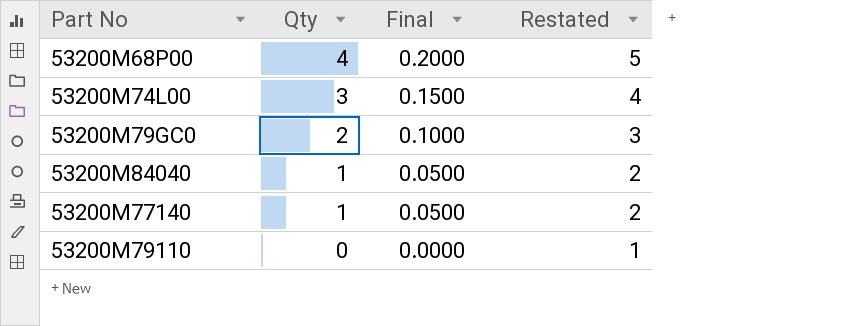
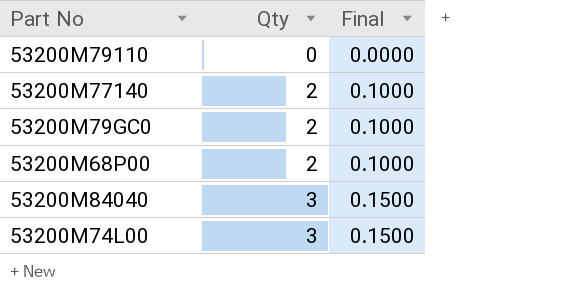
row order: Qty descending -> Qty ascending
column Restated | formula: [Qty] + 1 -> none
53200M77140 | Qty: 1 -> 2
53200M77140 | Final: 0.0500 -> 0.1000
53200M68P00 | Qty: 4 -> 2
53200M68P00 | Final: 0.2000 -> 0.1000
53200M84040 | Qty: 1 -> 3
53200M84040 | Final: 0.0500 -> 0.1500

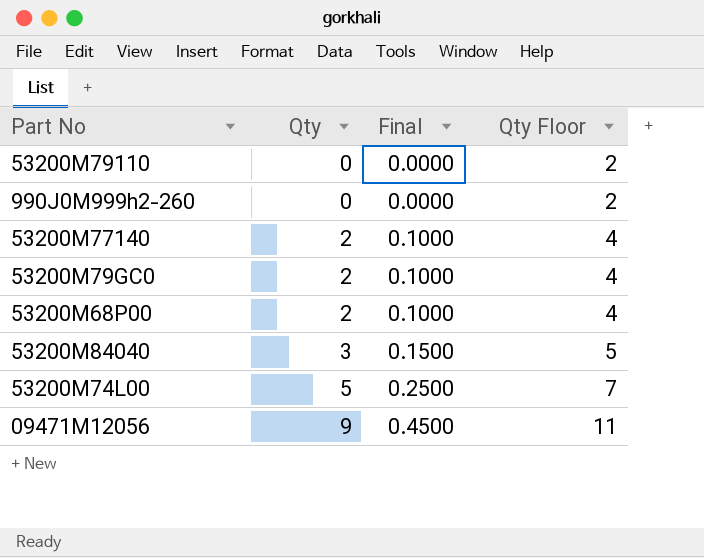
column Qty Floor | formula: none -> [Qty] + 2
row 990J0M999h2-260: none -> 0 | 0.0000 | 2
53200M74L00 | Qty: 3 -> 5
53200M74L00 | Final: 0.1500 -> 0.2500
row 09471M12056: none -> 9 | 0.4500 | 11

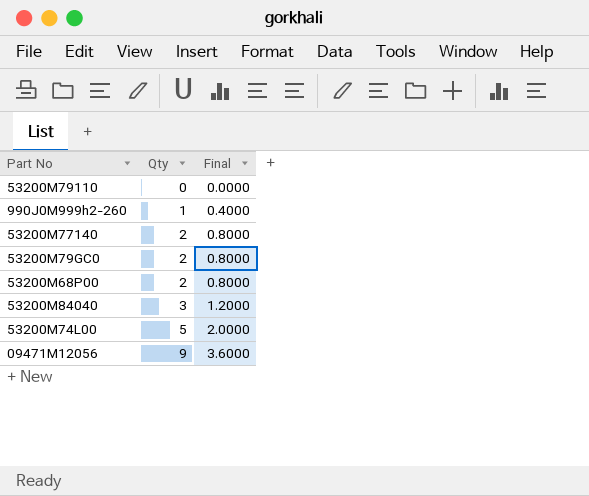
column Qty Floor | formula: [Qty] + 2 -> none
column Final | formula: [Qty] * 0.05 -> [Qty] * 0.4
990J0M999h2-260 | Qty: 0 -> 1

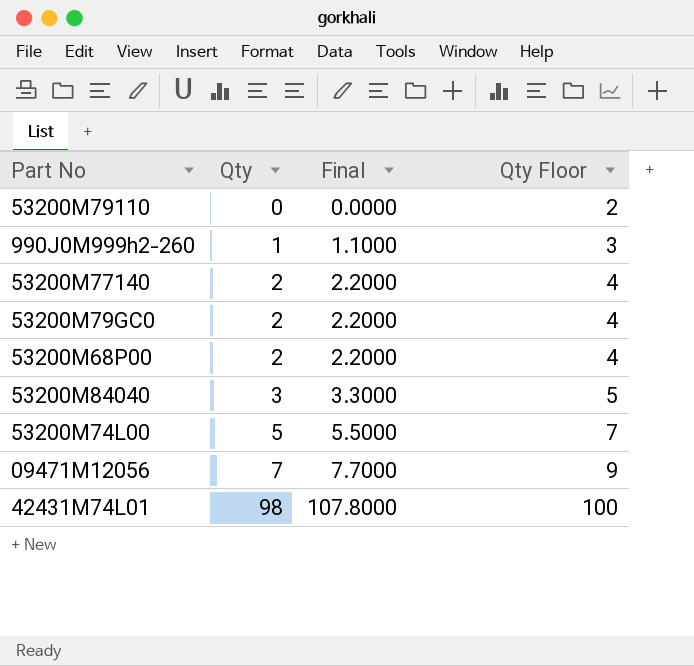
column Final | formula: [Qty] * 0.4 -> [Qty] * 1.1
column Qty Floor | formula: none -> [Qty] + 2
09471M12056 | Qty: 9 -> 7
row 42431M74L01: none -> 98 | 107.8000 | 100

